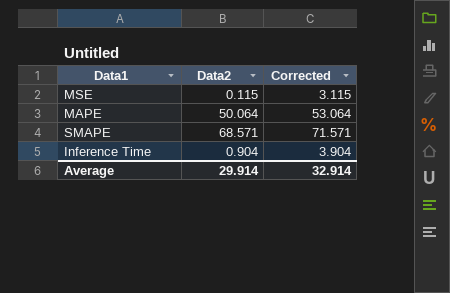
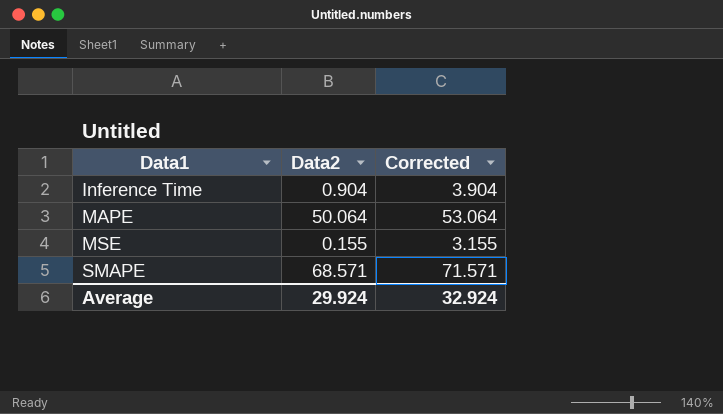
row order: none -> Data1 ascending
MSE | Data2: 0.115 -> 0.155
MSE | Corrected: 3.115 -> 3.155
Average | Data2: 29.914 -> 29.924
Average | Corrected: 32.914 -> 32.924

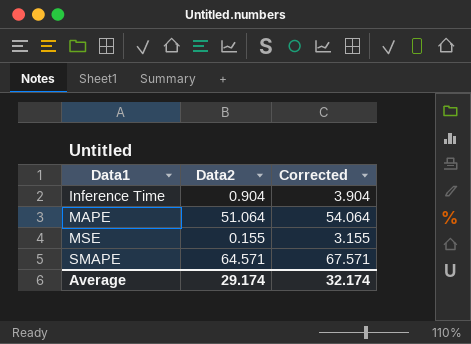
MAPE | Data2: 50.064 -> 51.064
MAPE | Corrected: 53.064 -> 54.064
SMAPE | Data2: 68.571 -> 64.571
SMAPE | Corrected: 71.571 -> 67.571
Average | Data2: 29.924 -> 29.174
Average | Corrected: 32.924 -> 32.174

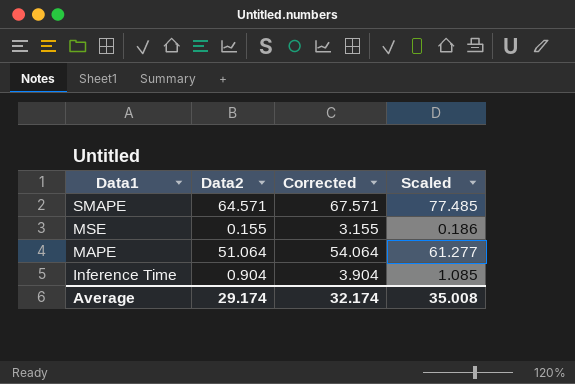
row order: Data1 ascending -> Data1 descending
column Scaled | formula: none -> [Data2] * 1.2

